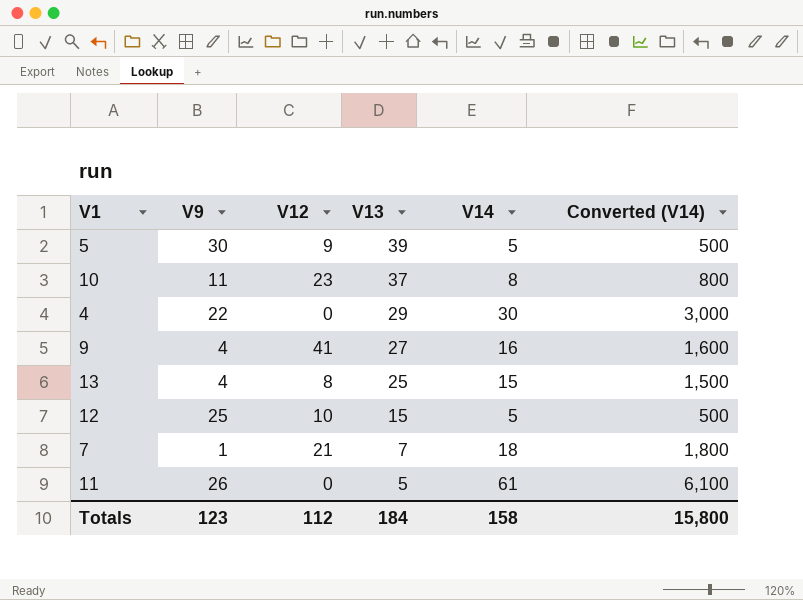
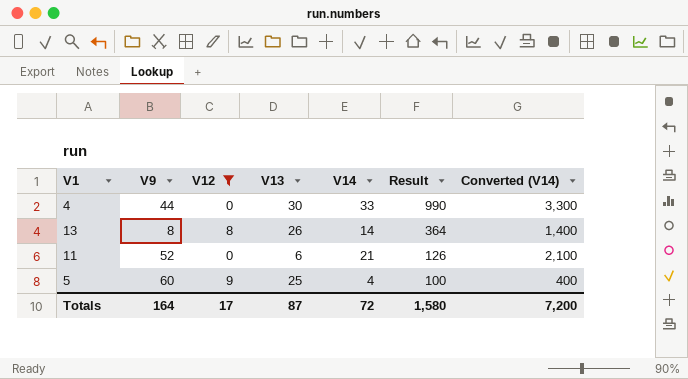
filter: none -> V12 <= 9
row order: V13 descending -> Result descending
column Result | formula: none -> [V13] * [V14]
4 | V9: 22 -> 44
4 | V13: 29 -> 30
4 | V14: 30 -> 33
4 | Converted (V14): 3,000 -> 3,300
13 | V9: 4 -> 8
13 | V13: 25 -> 26
13 | V14: 15 -> 14
13 | Converted (V14): 1,500 -> 1,400
11 | V9: 26 -> 52
11 | V13: 5 -> 6
11 | V14: 61 -> 21
11 | Converted (V14): 6,100 -> 2,100
5 | V9: 30 -> 60
5 | V13: 39 -> 25
5 | V14: 5 -> 4
5 | Converted (V14): 500 -> 400
Totals | V9: 123 -> 164
Totals | V12: 112 -> 17
Totals | V13: 184 -> 87
Totals | V14: 158 -> 72
Totals | Converted (V14): 15,800 -> 7,200

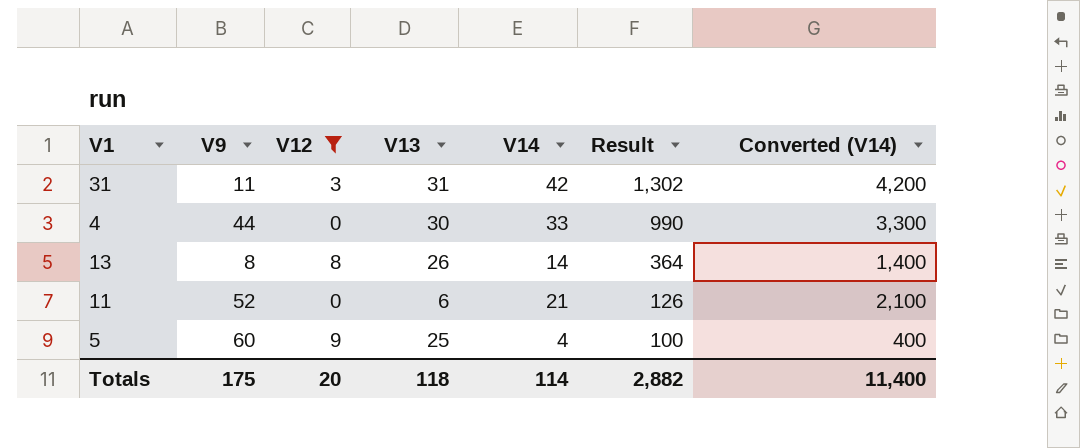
row 31: none -> 11 | 3 | 31 | 42 | 1,302 | 4,200
Totals | V9: 164 -> 175
Totals | V12: 17 -> 20
Totals | V13: 87 -> 118
Totals | V14: 72 -> 114
Totals | Result: 1,580 -> 2,882
Totals | Converted (V14): 7,200 -> 11,400

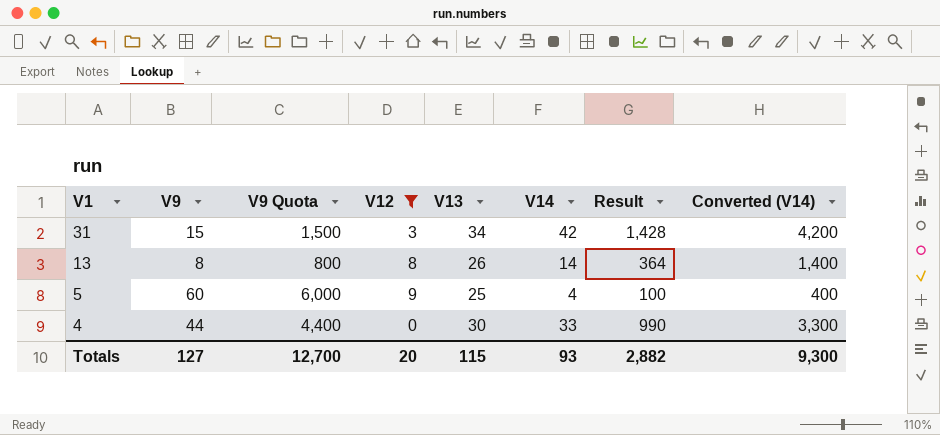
row order: Result descending -> V1 descending
column V9 Quota | formula: none -> [V9] * 100
row 11: 52 | 0 | 6 | 21 | 126 | 2,100 -> none
31 | V9: 11 -> 15
31 | V13: 31 -> 34
31 | Result: 1,302 -> 1,428
Totals | V9: 175 -> 127
Totals | V13: 118 -> 115
Totals | V14: 114 -> 93
Totals | Converted (V14): 11,400 -> 9,300

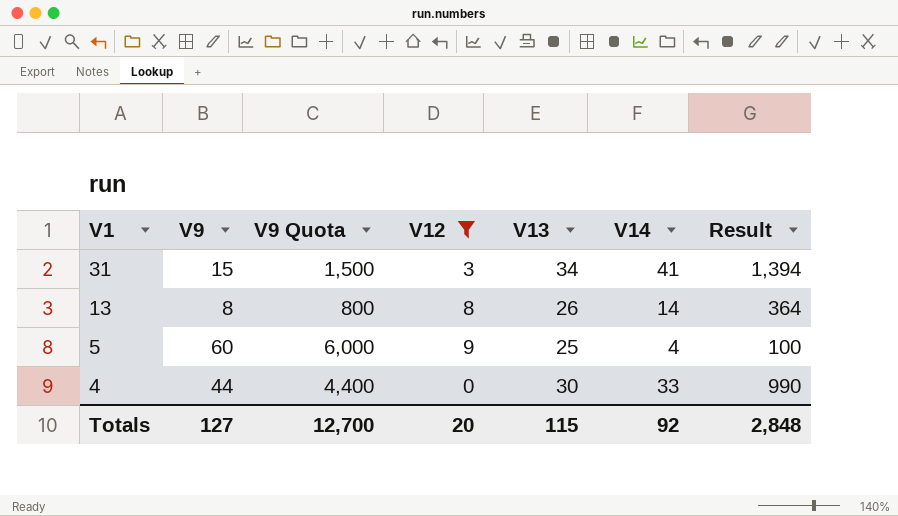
column Converted (V14) | formula: [V14] * 100 -> none
31 | V14: 42 -> 41
31 | Result: 1,428 -> 1,394
Totals | V14: 93 -> 92
Totals | Result: 2,882 -> 2,848

